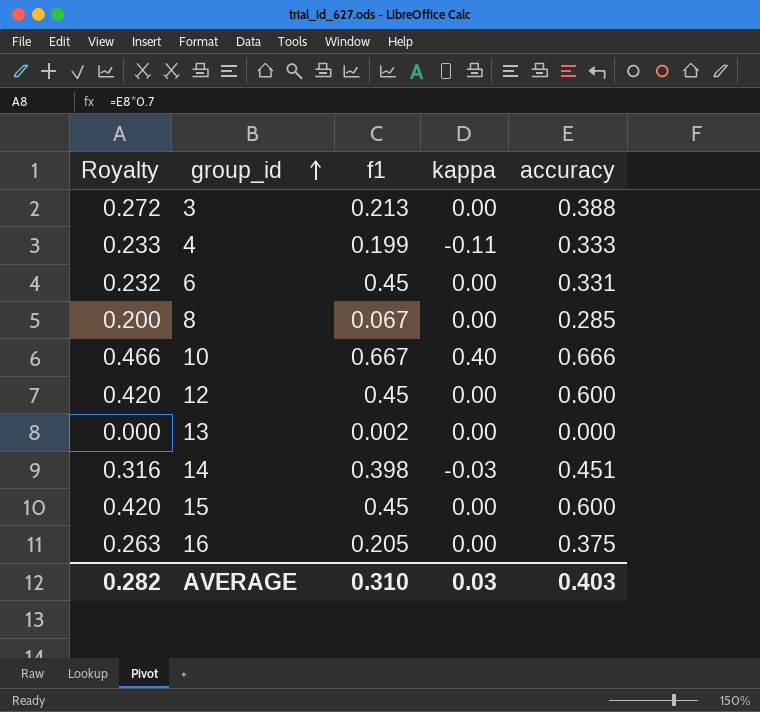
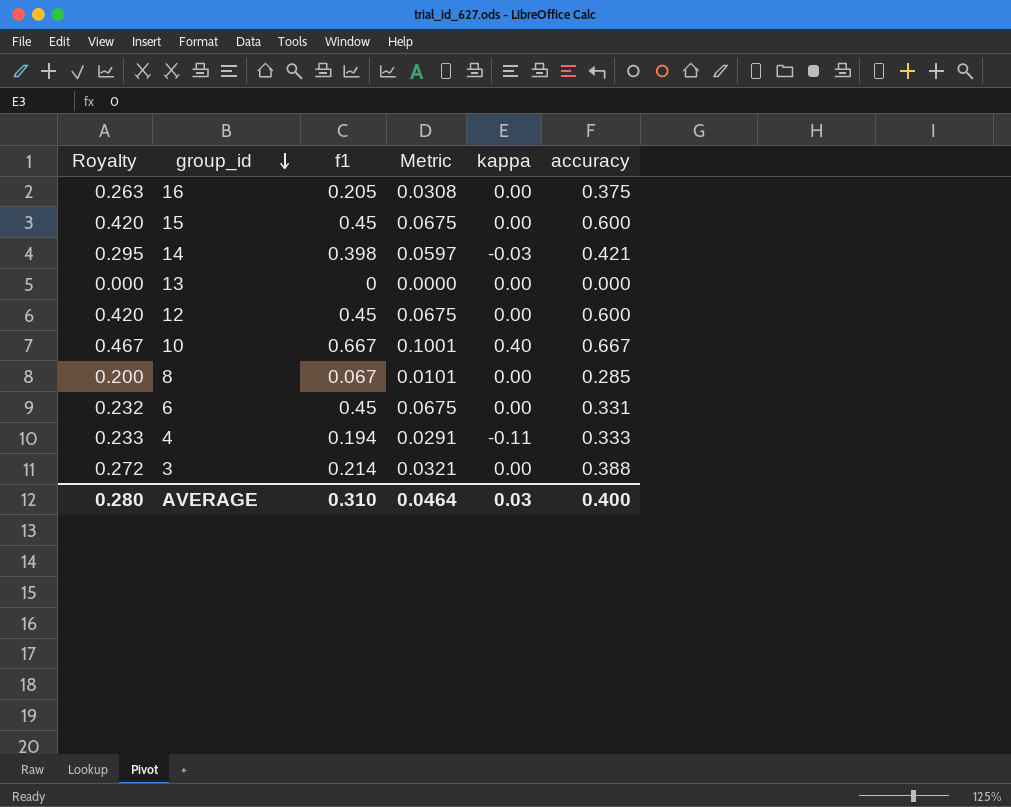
row order: group_id ascending -> group_id descending
column Metric | formula: none -> [f1] * 0.15
14 | Royalty: 0.316 -> 0.295
14 | accuracy: 0.451 -> 0.421
13 | f1: 0.002 -> 0
10 | Royalty: 0.466 -> 0.467
10 | accuracy: 0.666 -> 0.667
4 | f1: 0.199 -> 0.194
3 | f1: 0.213 -> 0.214
AVERAGE | Royalty: 0.282 -> 0.280
AVERAGE | accuracy: 0.403 -> 0.400

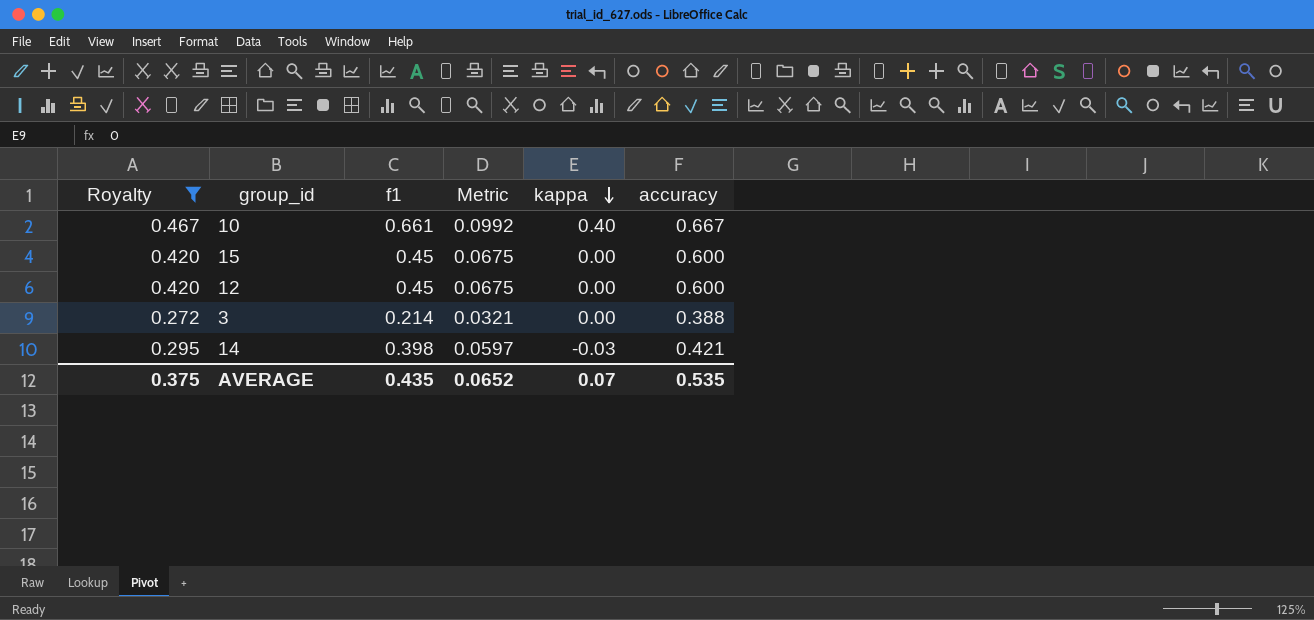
filter: none -> Royalty >= 0.272
row order: group_id descending -> kappa descending
10 | f1: 0.667 -> 0.661
10 | Metric: 0.1001 -> 0.0992
AVERAGE | Royalty: 0.280 -> 0.375
AVERAGE | f1: 0.310 -> 0.435
AVERAGE | Metric: 0.0464 -> 0.0652
AVERAGE | kappa: 0.03 -> 0.07
AVERAGE | accuracy: 0.400 -> 0.535

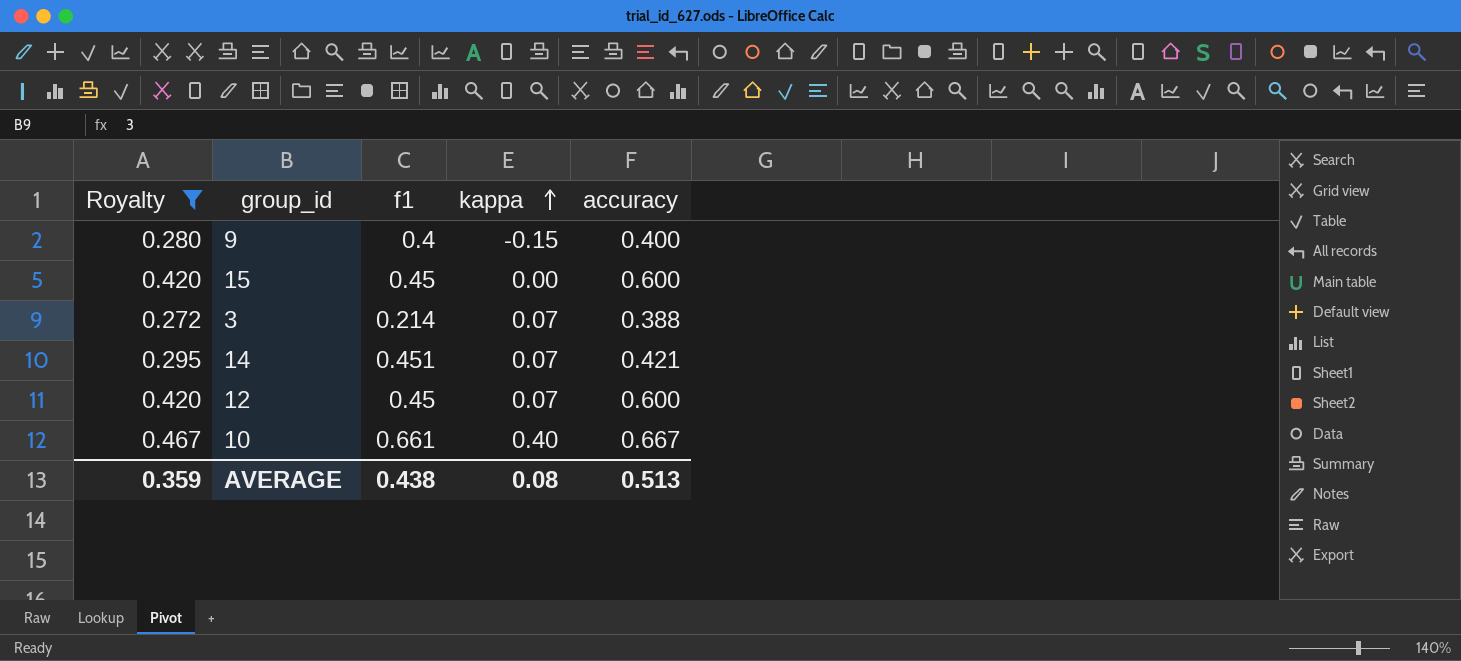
row order: kappa descending -> kappa ascending
column Metric | formula: [f1] * 0.15 -> none
row 9: none -> 0.280 | 0.4 | -0.15 | 0.400
3 | kappa: 0.00 -> 0.07
14 | f1: 0.398 -> 0.451
14 | kappa: -0.03 -> 0.07
12 | kappa: 0.00 -> 0.07
AVERAGE | Royalty: 0.375 -> 0.359
AVERAGE | f1: 0.435 -> 0.438
AVERAGE | kappa: 0.07 -> 0.08
AVERAGE | accuracy: 0.535 -> 0.513

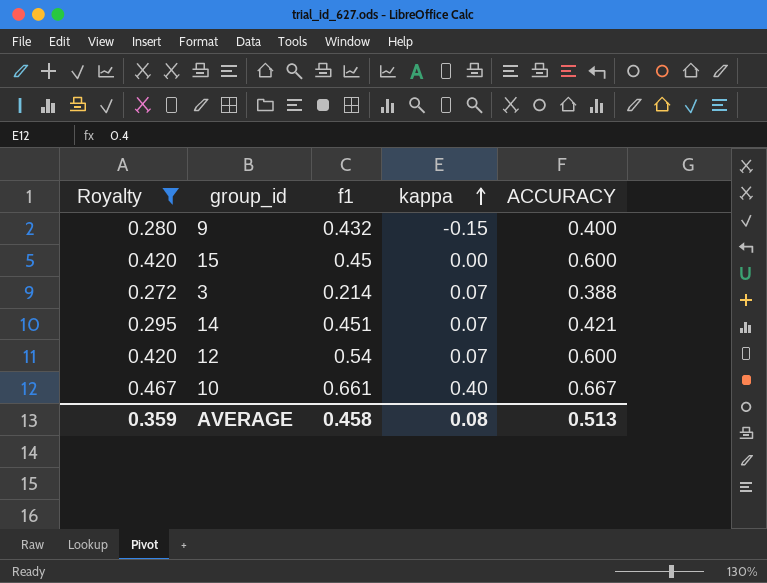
column name: accuracy -> ACCURACY
9 | f1: 0.4 -> 0.432
12 | f1: 0.45 -> 0.54
AVERAGE | f1: 0.438 -> 0.458

